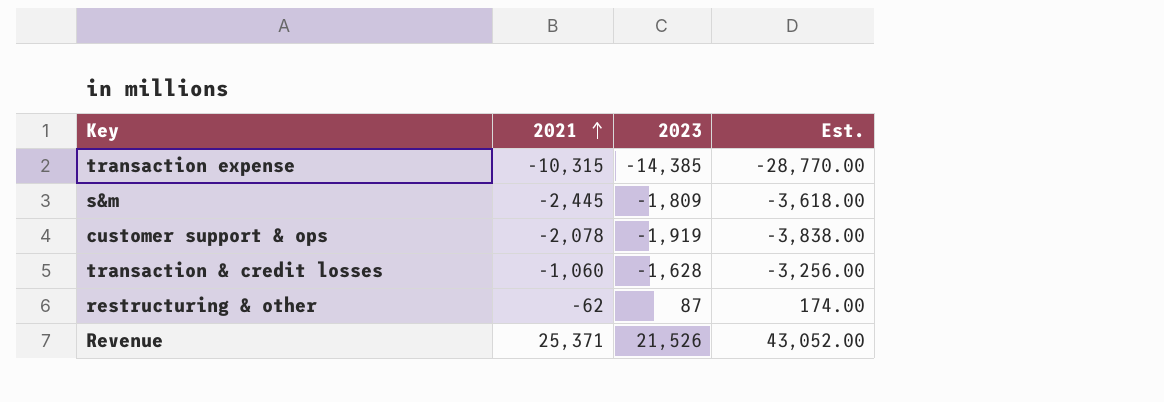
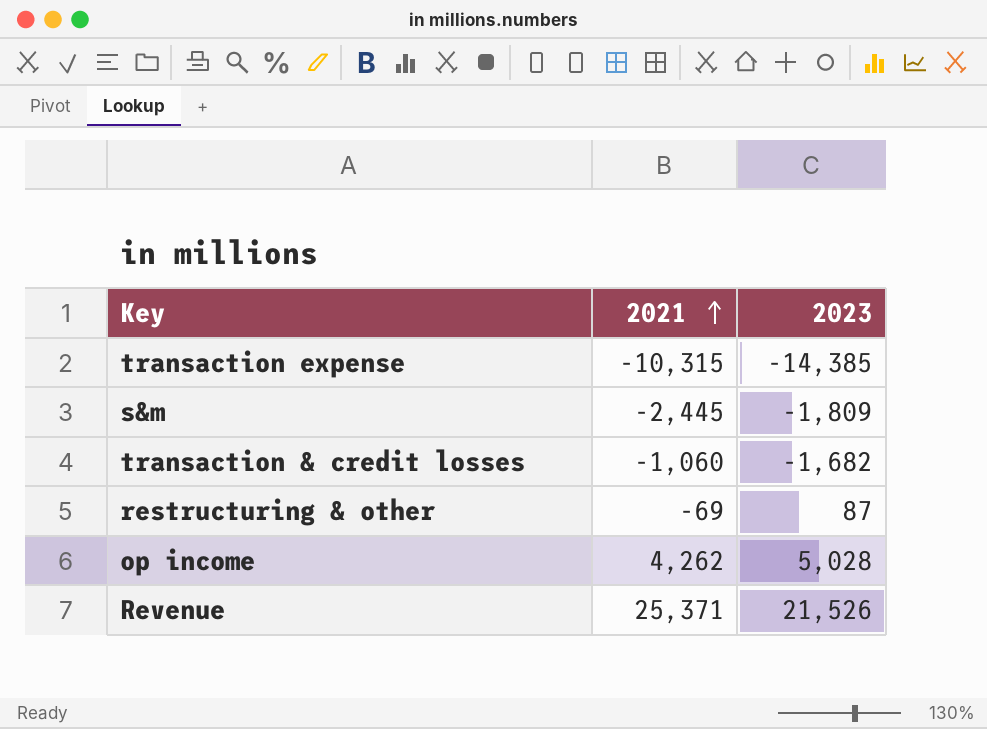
column Est. | formula: [2023] * 2 -> none
row customer support & ops: -2,078 | -1,919 | -3,838.00 -> none
transaction & credit losses | 2023: -1,628 -> -1,682
restructuring & other | 2021: -62 -> -69
row op income: none -> 4,262 | 5,028

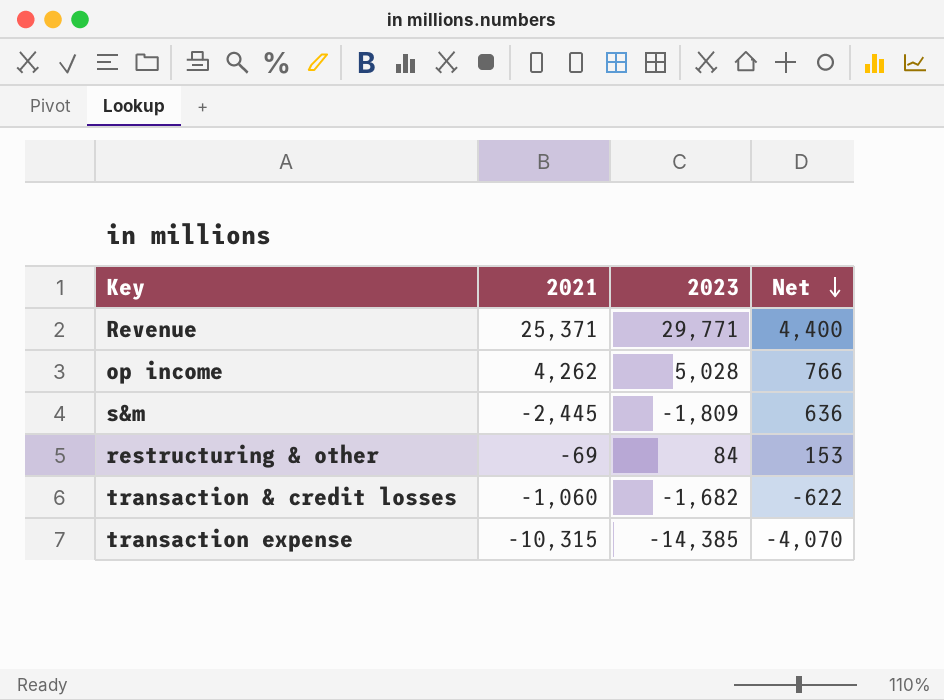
row order: 2021 ascending -> Net descending
column Net | formula: none -> [2023] - [2021]
Revenue | 2023: 21,526 -> 29,771
restructuring & other | 2023: 87 -> 84

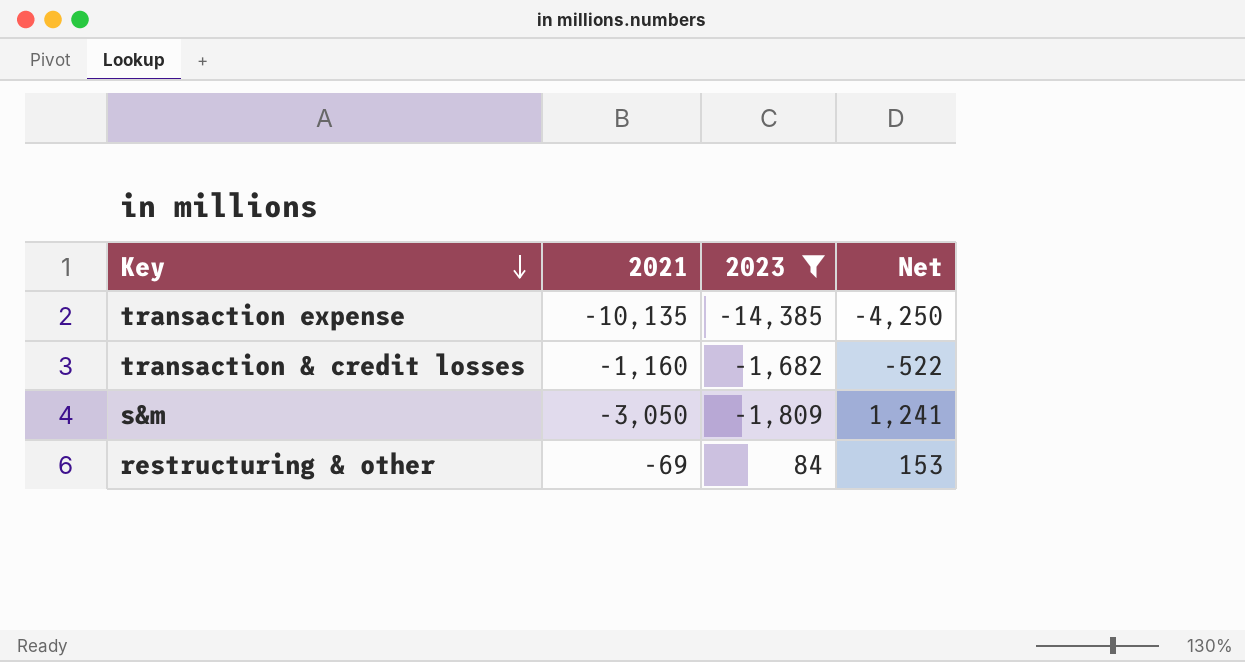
filter: none -> 2023 <= 84
row order: Net descending -> Key descending
transaction expense | 2021: -10,315 -> -10,135
transaction expense | Net: -4,070 -> -4,250
transaction & credit losses | 2021: -1,060 -> -1,160
transaction & credit losses | Net: -622 -> -522
s&m | 2021: -2,445 -> -3,050
s&m | Net: 636 -> 1,241

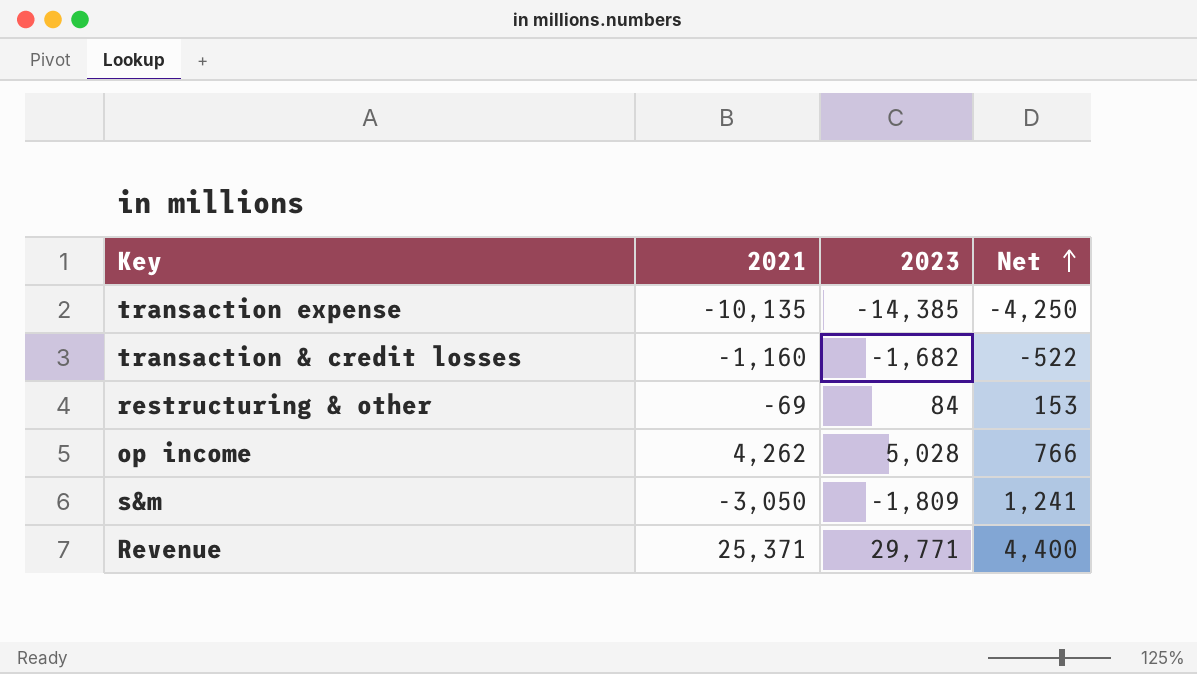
filter: 2023 <= 84 -> none
row order: Key descending -> Net ascending

